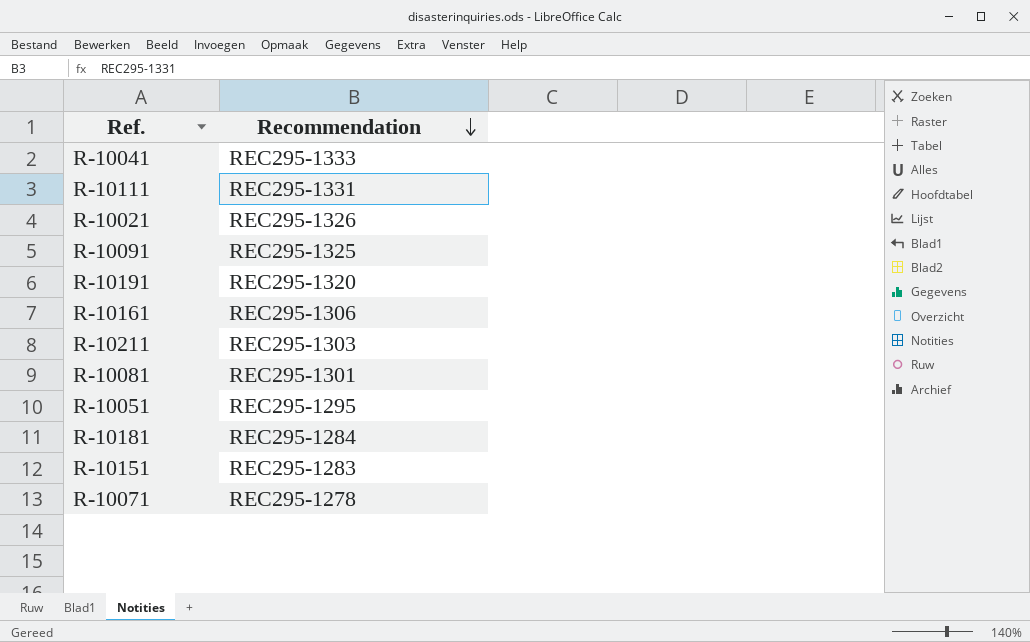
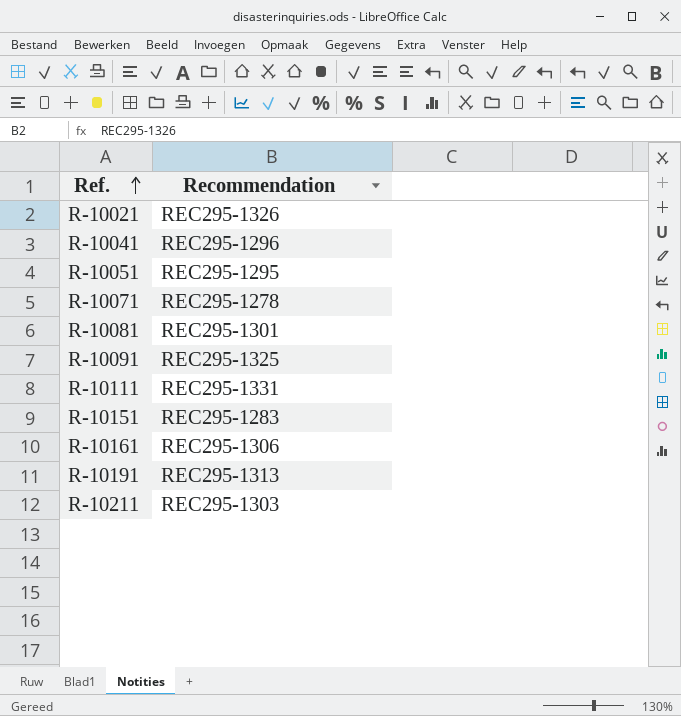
row order: Recommendation descending -> Ref. ascending
row R-10181: REC295-1284 -> none
R-10041 | Recommendation: REC295-1333 -> REC295-1296
R-10191 | Recommendation: REC295-1320 -> REC295-1313

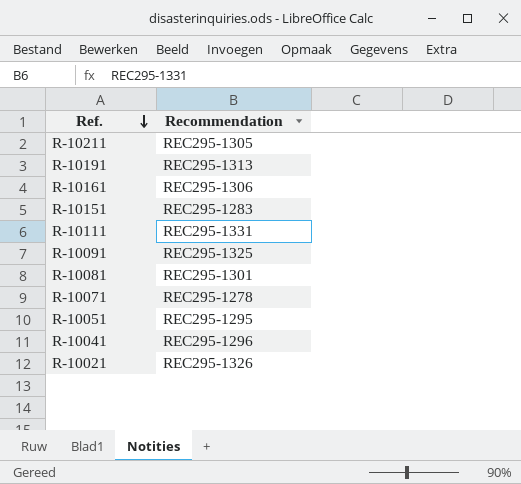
row order: Ref. ascending -> Ref. descending
R-10211 | Recommendation: REC295-1303 -> REC295-1305

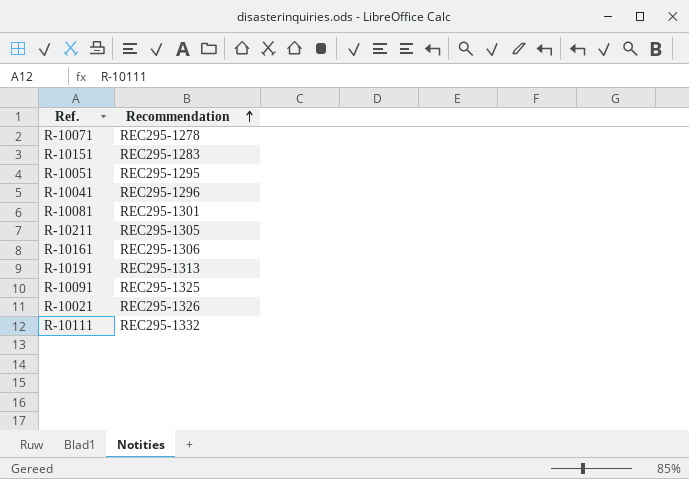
row order: Ref. descending -> Recommendation ascending
R-10111 | Recommendation: REC295-1331 -> REC295-1332

